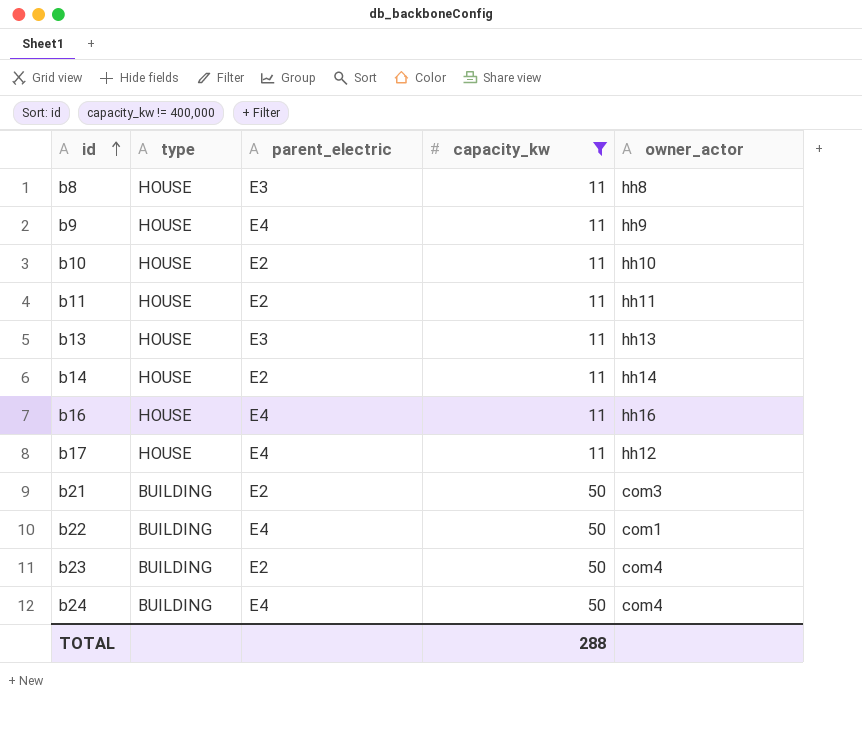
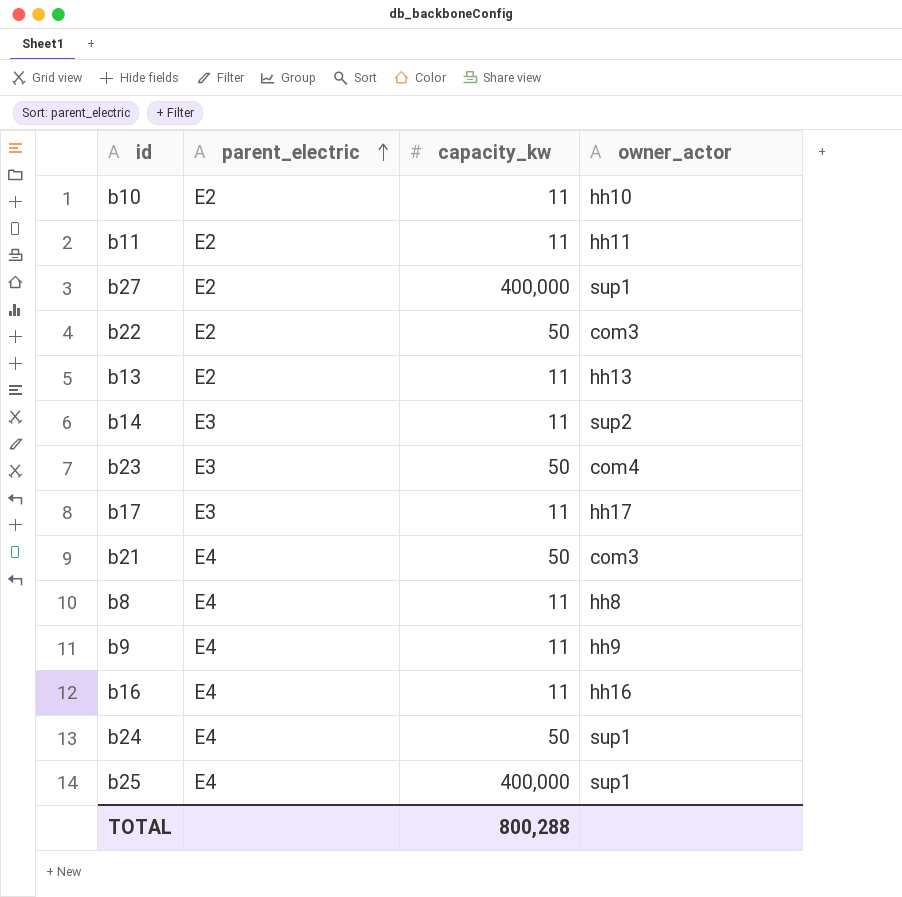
filter: capacity_kw != 400,000 -> none
row order: id ascending -> parent_electric ascending
column type | position: 2 -> none
b22 | parent_electric: E4 -> E2
b22 | owner_actor: com1 -> com3
b13 | parent_electric: E3 -> E2
b14 | parent_electric: E2 -> E3
b14 | owner_actor: hh14 -> sup2
b23 | parent_electric: E2 -> E3
b17 | parent_electric: E4 -> E3
b17 | owner_actor: hh12 -> hh17
b21 | parent_electric: E2 -> E4
b8 | parent_electric: E3 -> E4
b24 | owner_actor: com4 -> sup1
TOTAL | capacity_kw: 288 -> 800,288

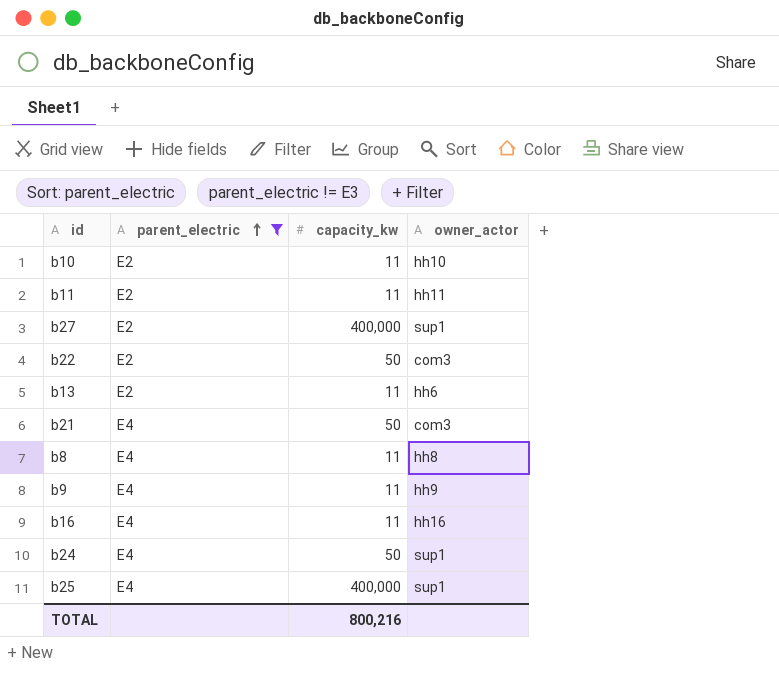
filter: none -> parent_electric != E3
b13 | owner_actor: hh13 -> hh6
TOTAL | capacity_kw: 800,288 -> 800,216

